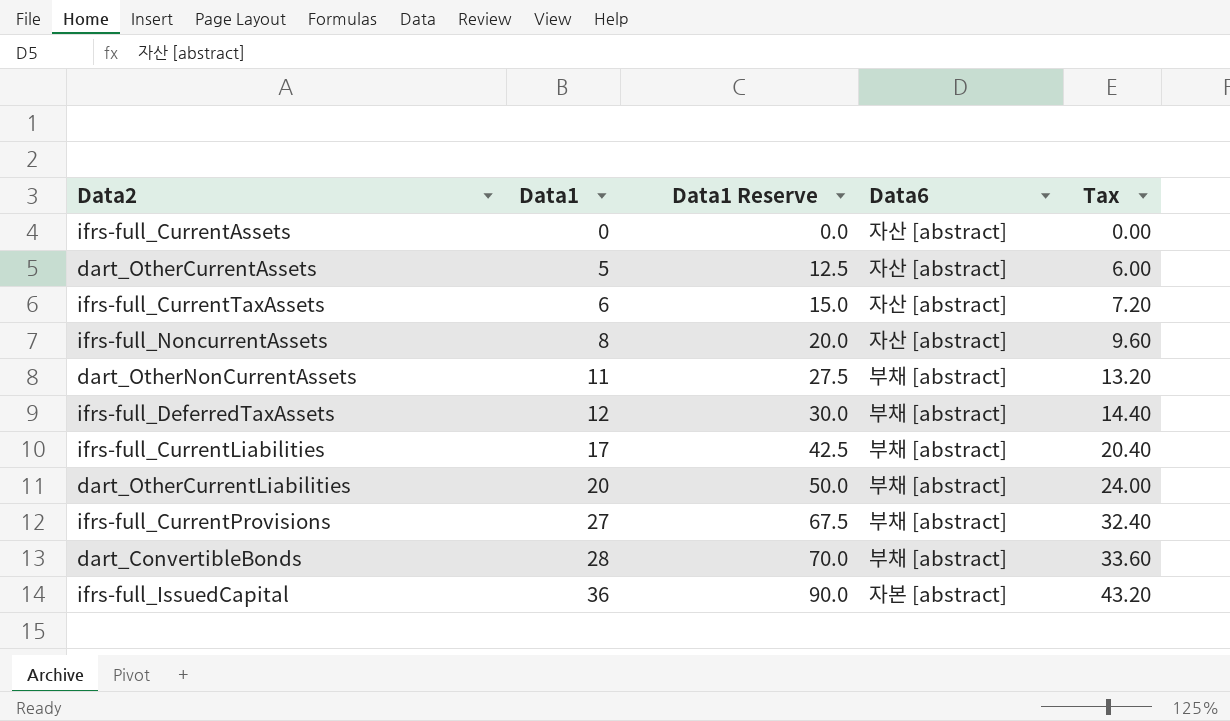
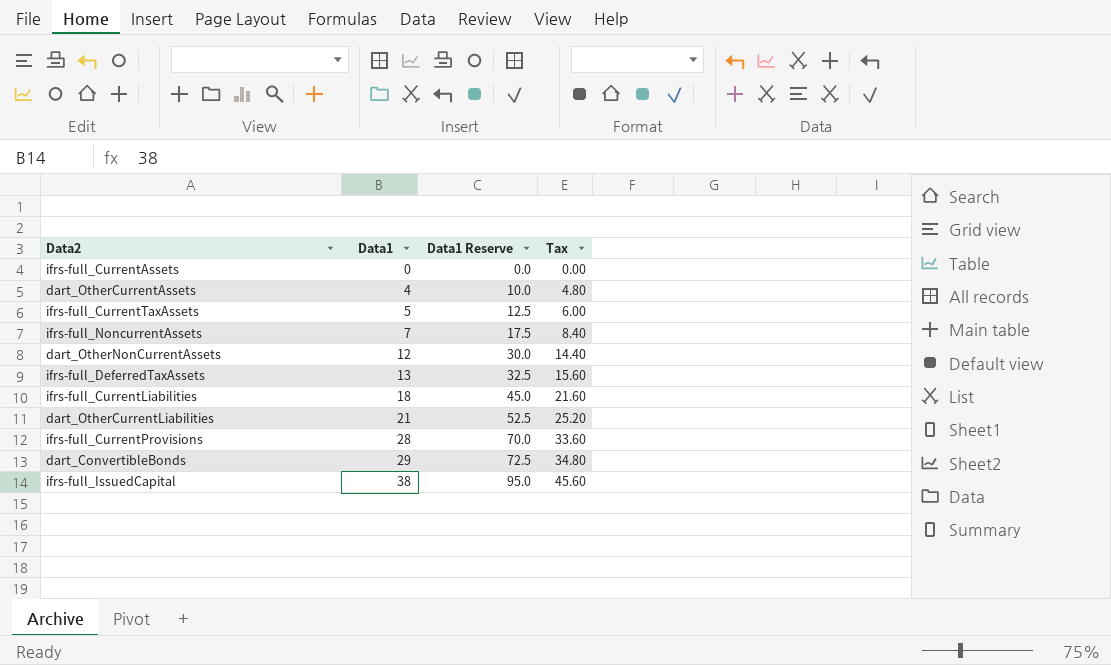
column Data6 | position: 4 -> none
dart_OtherCurrentAssets | Data1: 5 -> 4
dart_OtherCurrentAssets | Data1 Reserve: 12.5 -> 10.0
dart_OtherCurrentAssets | Tax: 6.00 -> 4.80
ifrs-full_CurrentTaxAssets | Data1: 6 -> 5
ifrs-full_CurrentTaxAssets | Data1 Reserve: 15.0 -> 12.5
ifrs-full_CurrentTaxAssets | Tax: 7.20 -> 6.00
ifrs-full_NoncurrentAssets | Data1: 8 -> 7
ifrs-full_NoncurrentAssets | Data1 Reserve: 20.0 -> 17.5
ifrs-full_NoncurrentAssets | Tax: 9.60 -> 8.40
dart_OtherNonCurrentAssets | Data1: 11 -> 12
dart_OtherNonCurrentAssets | Data1 Reserve: 27.5 -> 30.0
dart_OtherNonCurrentAssets | Tax: 13.20 -> 14.40
ifrs-full_DeferredTaxAssets | Data1: 12 -> 13
ifrs-full_DeferredTaxAssets | Data1 Reserve: 30.0 -> 32.5
ifrs-full_DeferredTaxAssets | Tax: 14.40 -> 15.60
ifrs-full_CurrentLiabilities | Data1: 17 -> 18
ifrs-full_CurrentLiabilities | Data1 Reserve: 42.5 -> 45.0
ifrs-full_CurrentLiabilities | Tax: 20.40 -> 21.60
dart_OtherCurrentLiabilities | Data1: 20 -> 21
dart_OtherCurrentLiabilities | Data1 Reserve: 50.0 -> 52.5
dart_OtherCurrentLiabilities | Tax: 24.00 -> 25.20
ifrs-full_CurrentProvisions | Data1: 27 -> 28
ifrs-full_CurrentProvisions | Data1 Reserve: 67.5 -> 70.0
ifrs-full_CurrentProvisions | Tax: 32.40 -> 33.60
dart_ConvertibleBonds | Data1: 28 -> 29
dart_ConvertibleBonds | Data1 Reserve: 70.0 -> 72.5
dart_ConvertibleBonds | Tax: 33.60 -> 34.80
ifrs-full_IssuedCapital | Data1: 36 -> 38
ifrs-full_IssuedCapital | Data1 Reserve: 90.0 -> 95.0
ifrs-full_IssuedCapital | Tax: 43.20 -> 45.60

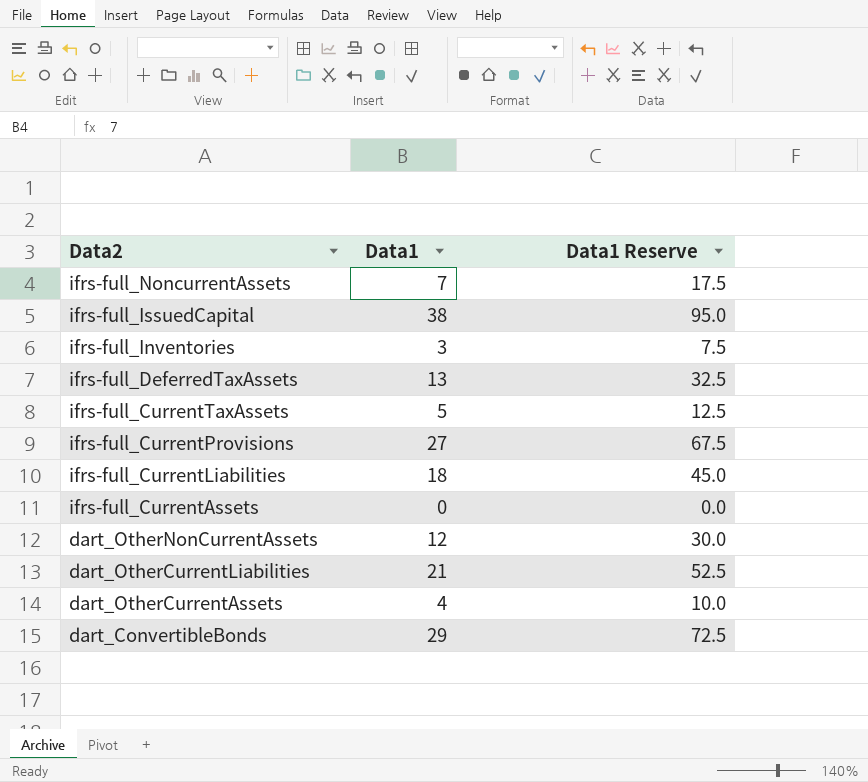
row order: Data1 ascending -> Data2 descending
column Tax | formula: [Data1] * 1.2 -> none
row ifrs-full_Inventories: none -> 3 | 7.5
ifrs-full_CurrentProvisions | Data1: 28 -> 27
ifrs-full_CurrentProvisions | Data1 Reserve: 70.0 -> 67.5

